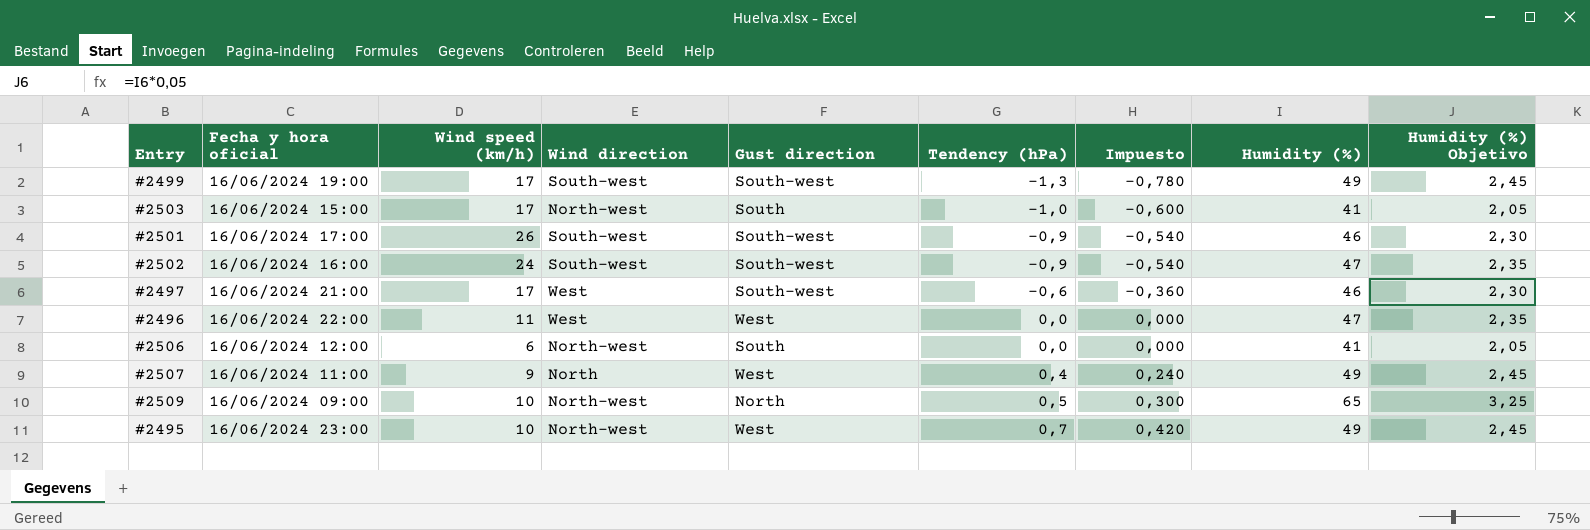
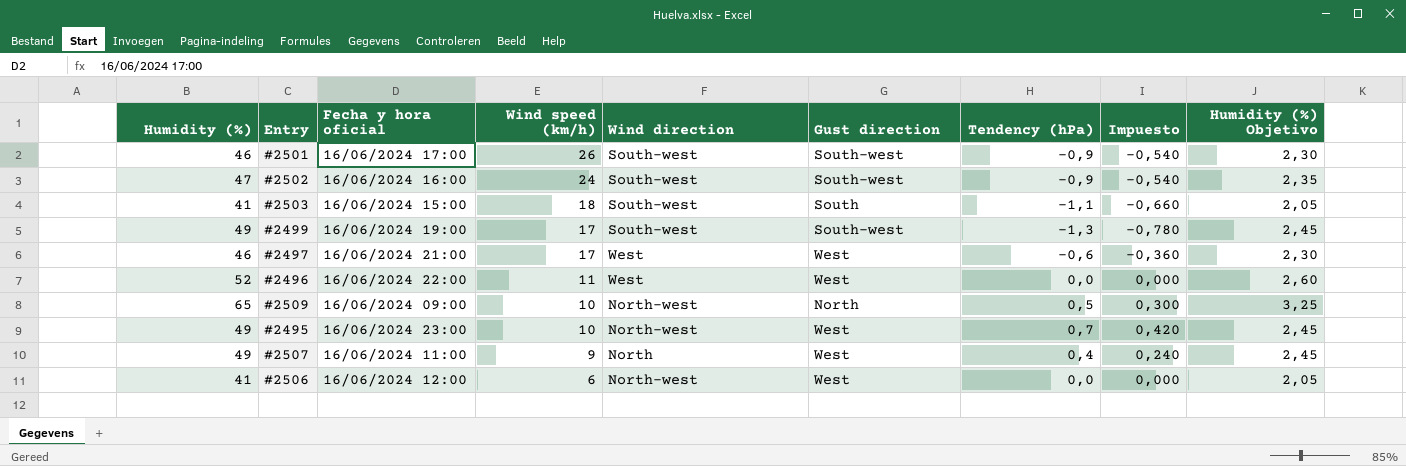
row order: Tendency (hPa) ascending -> Wind speed (km/h) descending
column Humidity (%) | position: 8 -> 1
#2503 | Wind speed (km/h): 17 -> 18
#2503 | Wind direction: North-west -> South-west
#2503 | Tendency (hPa): -1,0 -> -1,1
#2503 | Impuesto: -0,600 -> -0,660
#2497 | Gust direction: South-west -> West
#2496 | Humidity (%): 47 -> 52
#2496 | Humidity (%) Objetivo: 2,35 -> 2,60
#2506 | Gust direction: South -> West

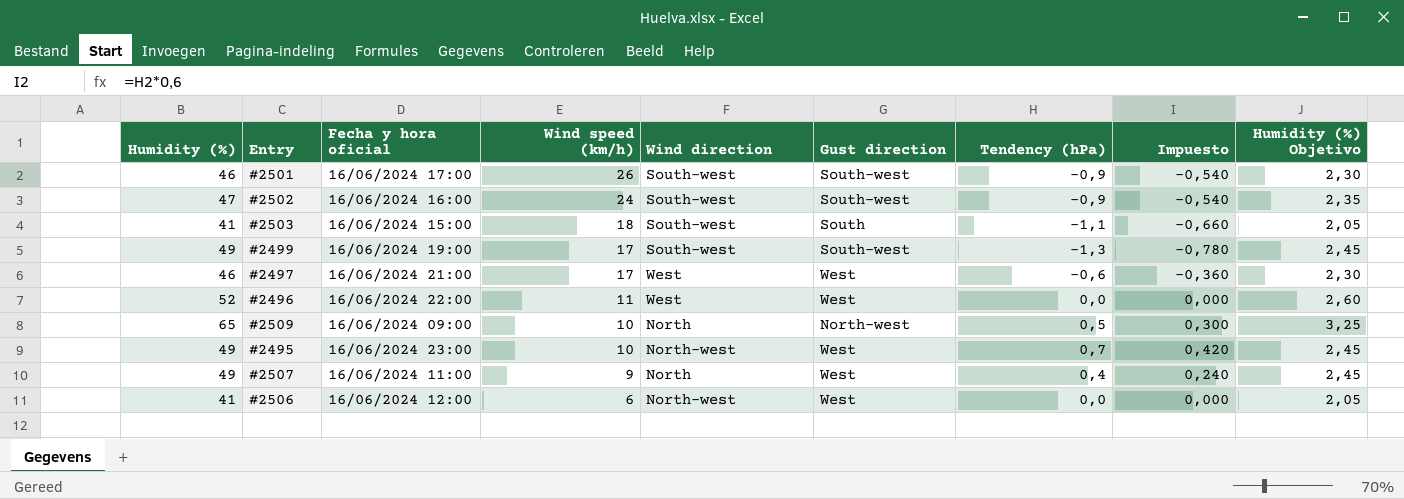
#2509 | Wind direction: North-west -> North
#2509 | Gust direction: North -> North-west

